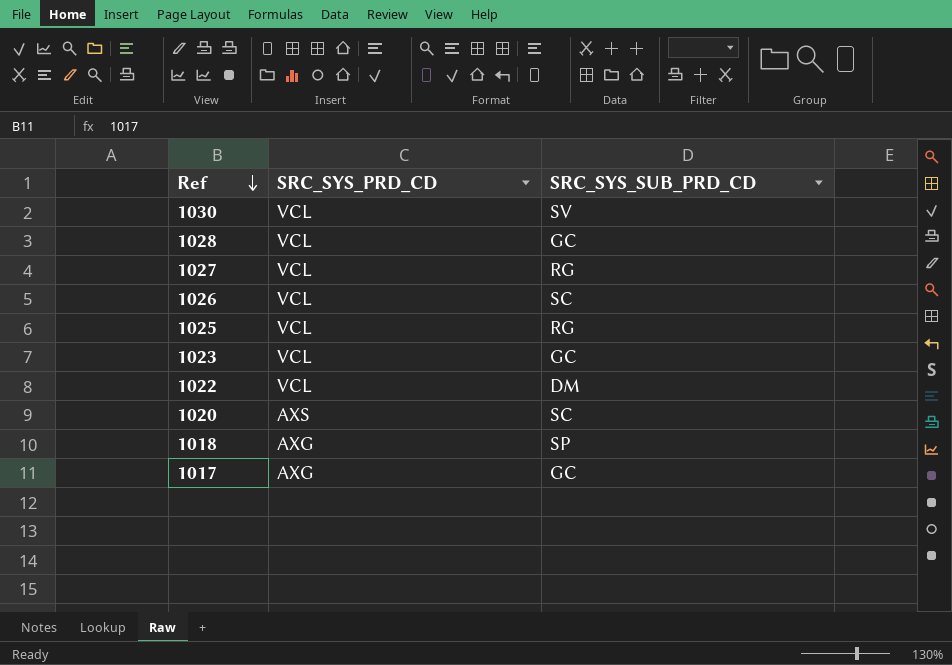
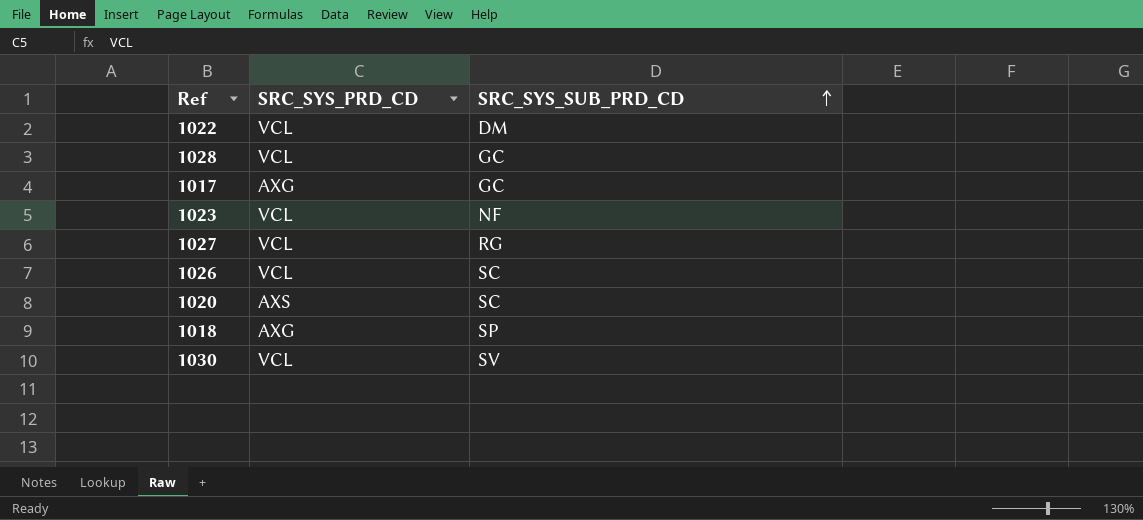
row order: Ref descending -> SRC_SYS_SUB_PRD_CD ascending
row 1025: VCL | RG -> none
1023 | SRC_SYS_SUB_PRD_CD: GC -> NF

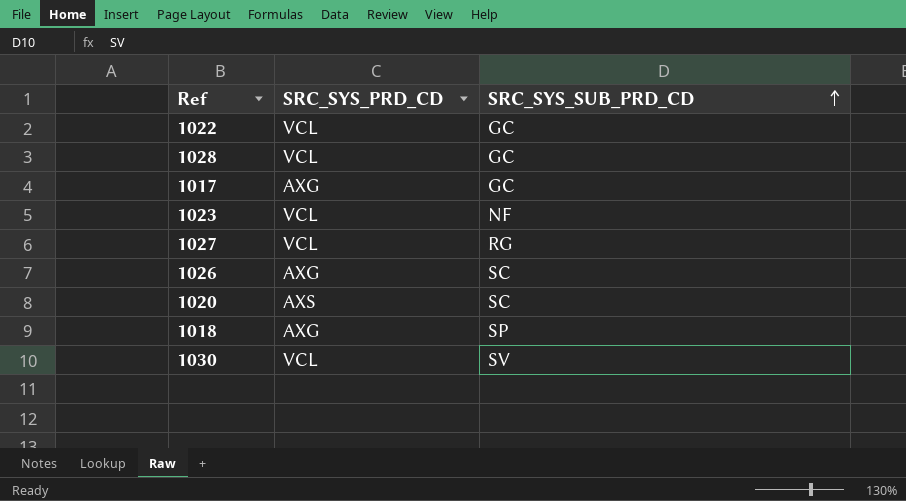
1022 | SRC_SYS_SUB_PRD_CD: DM -> GC
1026 | SRC_SYS_PRD_CD: VCL -> AXG

